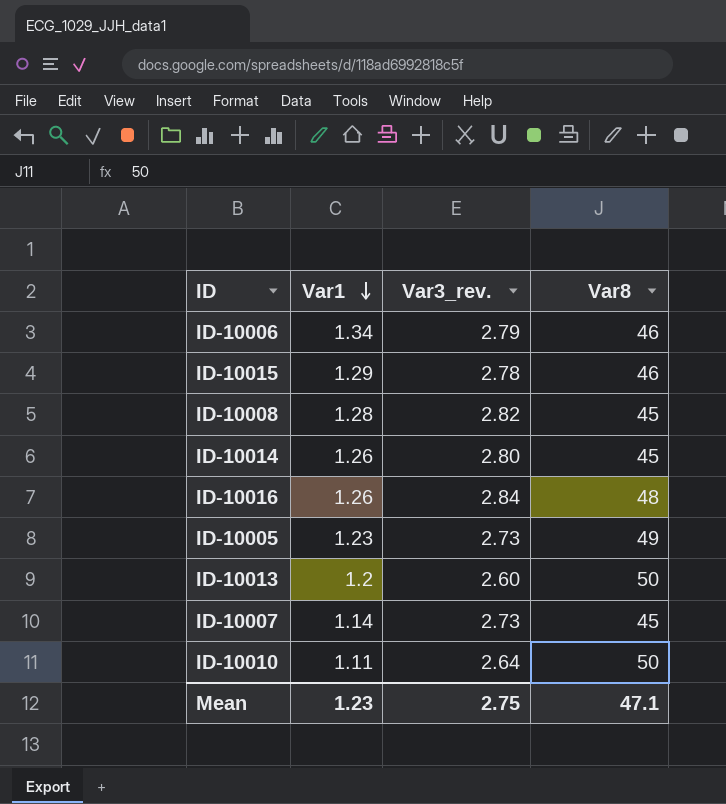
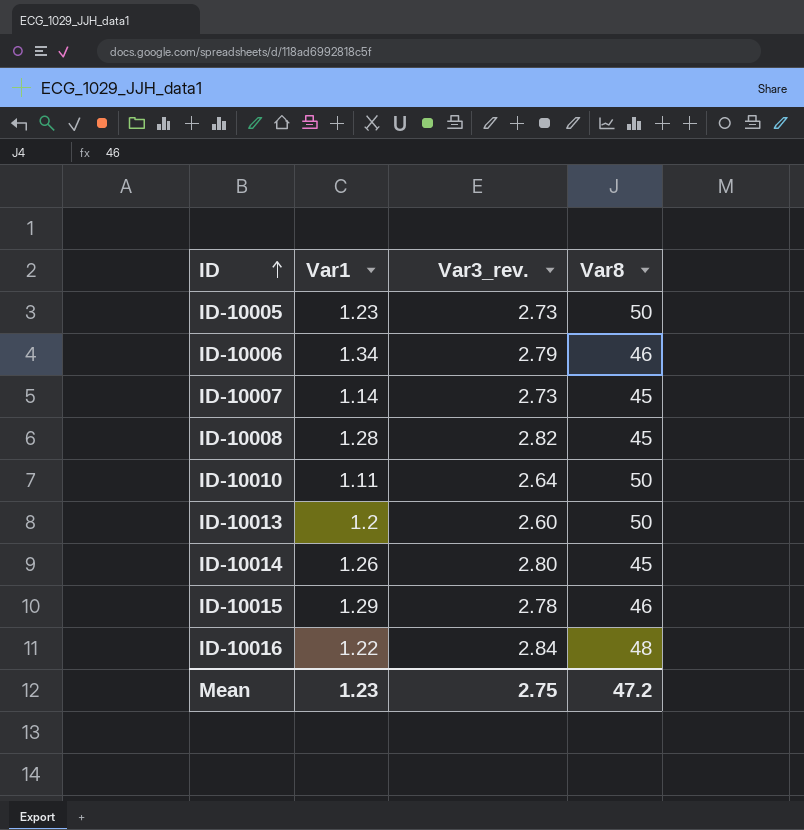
row order: Var1 descending -> ID ascending
ID-10005 | Var8: 49 -> 50
ID-10016 | Var1: 1.26 -> 1.22
Mean | Var8: 47.1 -> 47.2

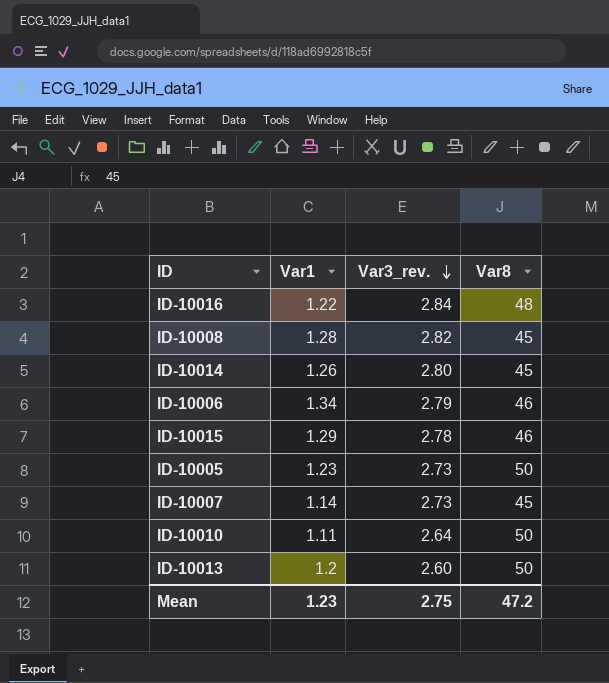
row order: ID ascending -> Var3_rev. descending

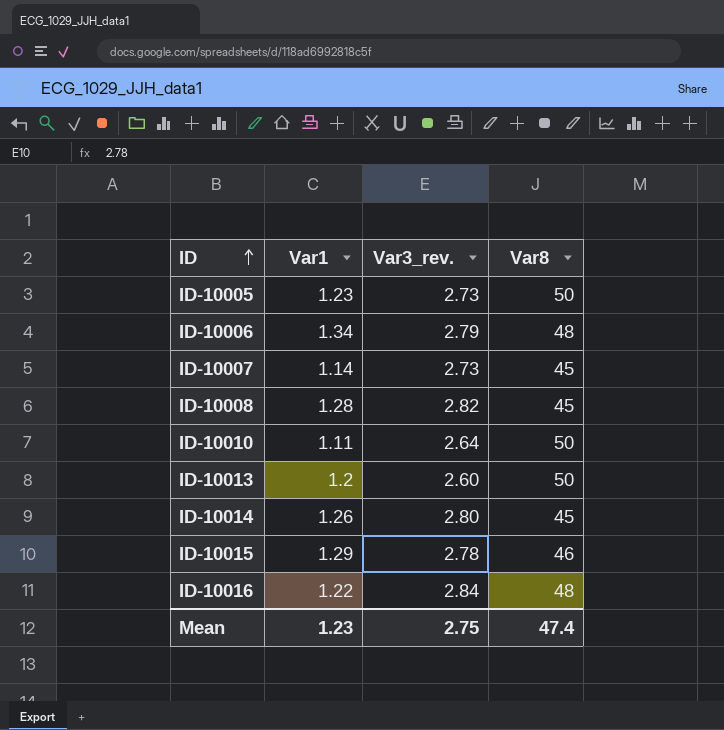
row order: Var3_rev. descending -> ID ascending
ID-10006 | Var8: 46 -> 48
Mean | Var8: 47.2 -> 47.4

